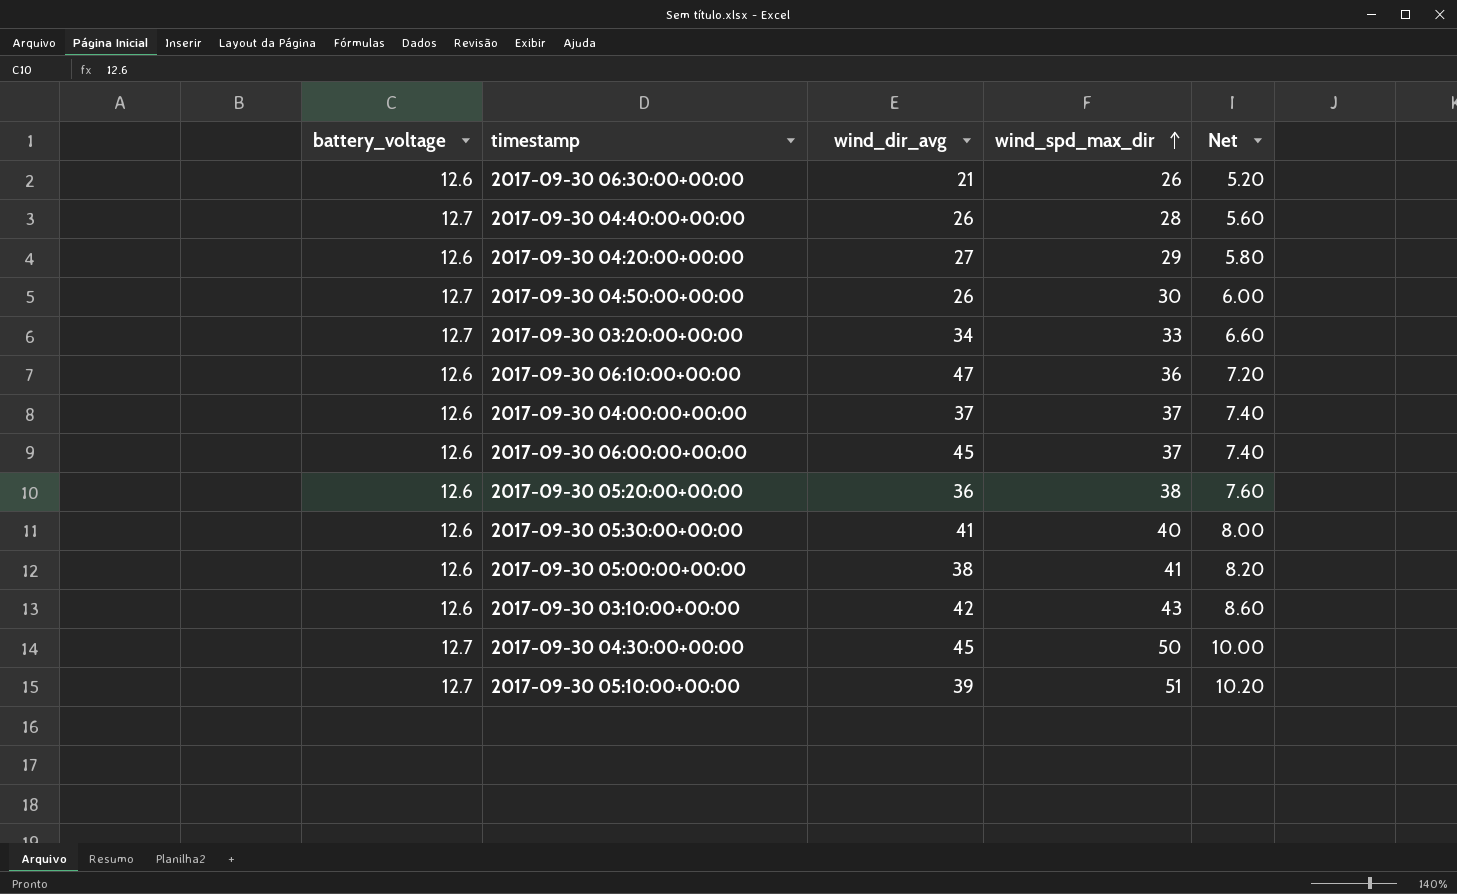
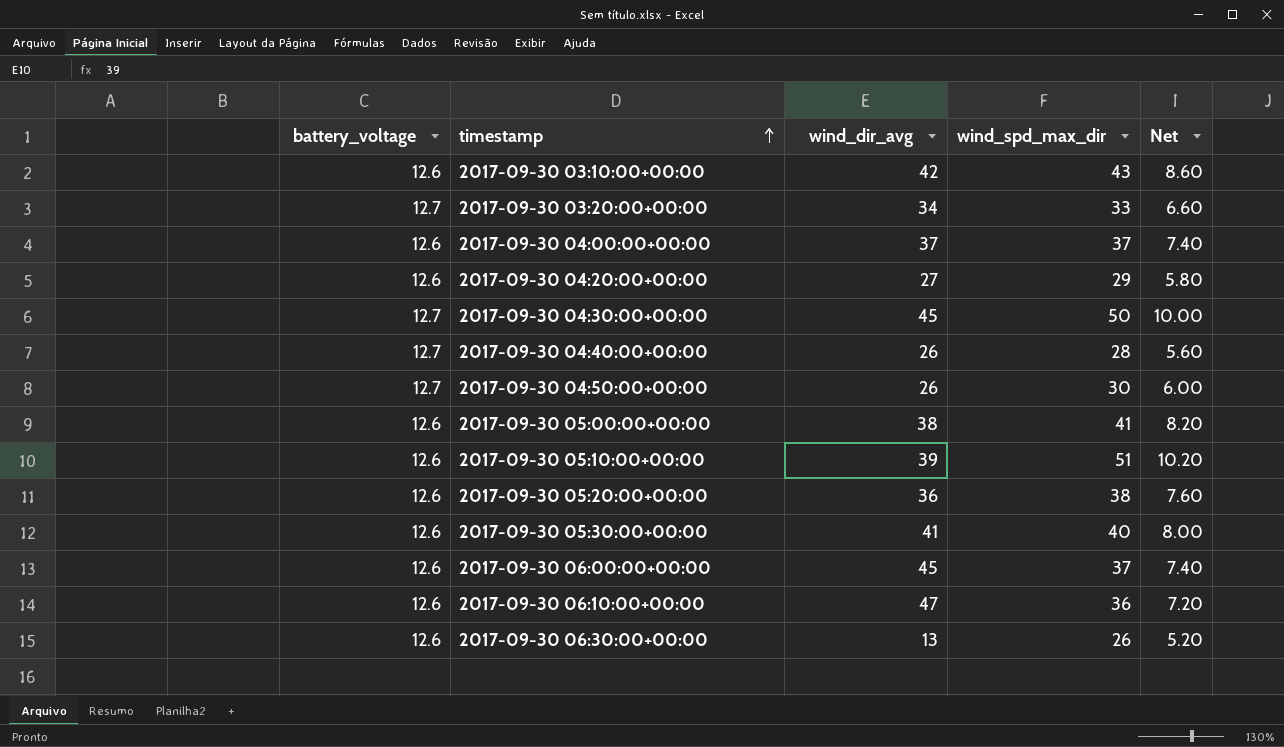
row order: wind_spd_max_dir ascending -> timestamp ascending
2017-09-30 05:10:00+00:00 | battery_voltage: 12.7 -> 12.6
2017-09-30 06:30:00+00:00 | wind_dir_avg: 21 -> 13

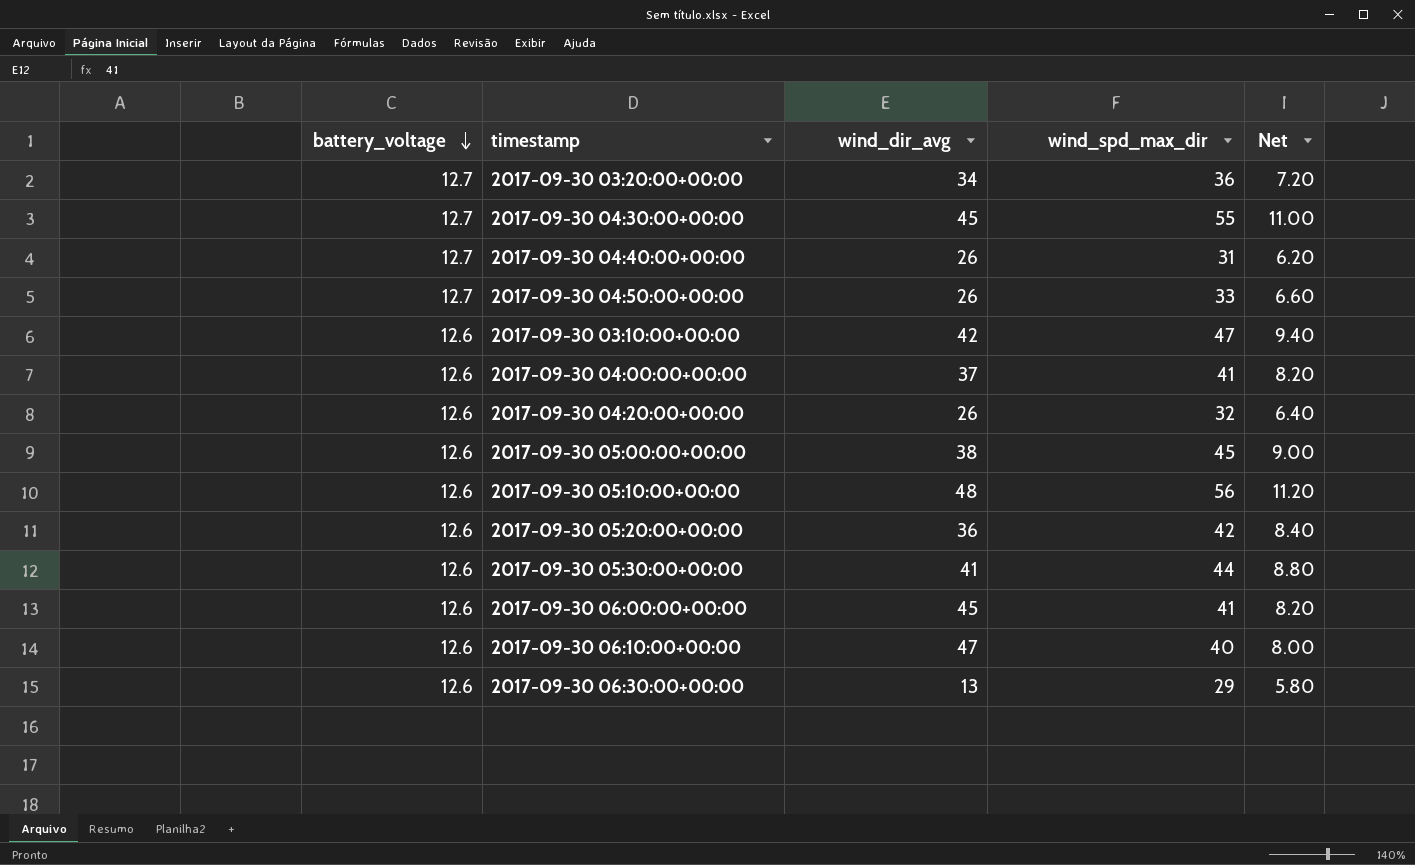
row order: timestamp ascending -> battery_voltage descending
2017-09-30 03:20:00+00:00 | wind_spd_max_dir: 33 -> 36
2017-09-30 03:20:00+00:00 | Net: 6.60 -> 7.20
2017-09-30 04:30:00+00:00 | wind_spd_max_dir: 50 -> 55
2017-09-30 04:30:00+00:00 | Net: 10.00 -> 11.00
2017-09-30 04:40:00+00:00 | wind_spd_max_dir: 28 -> 31
2017-09-30 04:40:00+00:00 | Net: 5.60 -> 6.20
2017-09-30 04:50:00+00:00 | wind_spd_max_dir: 30 -> 33
2017-09-30 04:50:00+00:00 | Net: 6.00 -> 6.60
2017-09-30 03:10:00+00:00 | wind_spd_max_dir: 43 -> 47
2017-09-30 03:10:00+00:00 | Net: 8.60 -> 9.40
2017-09-30 04:00:00+00:00 | wind_spd_max_dir: 37 -> 41
2017-09-30 04:00:00+00:00 | Net: 7.40 -> 8.20
2017-09-30 04:20:00+00:00 | wind_dir_avg: 27 -> 26
2017-09-30 04:20:00+00:00 | wind_spd_max_dir: 29 -> 32
2017-09-30 04:20:00+00:00 | Net: 5.80 -> 6.40
2017-09-30 05:00:00+00:00 | wind_spd_max_dir: 41 -> 45
2017-09-30 05:00:00+00:00 | Net: 8.20 -> 9.00
2017-09-30 05:10:00+00:00 | wind_dir_avg: 39 -> 48
2017-09-30 05:10:00+00:00 | wind_spd_max_dir: 51 -> 56
2017-09-30 05:10:00+00:00 | Net: 10.20 -> 11.20
2017-09-30 05:20:00+00:00 | wind_spd_max_dir: 38 -> 42
2017-09-30 05:20:00+00:00 | Net: 7.60 -> 8.40
2017-09-30 05:30:00+00:00 | wind_spd_max_dir: 40 -> 44
2017-09-30 05:30:00+00:00 | Net: 8.00 -> 8.80
2017-09-30 06:00:00+00:00 | wind_spd_max_dir: 37 -> 41
2017-09-30 06:00:00+00:00 | Net: 7.40 -> 8.20
2017-09-30 06:10:00+00:00 | wind_spd_max_dir: 36 -> 40
2017-09-30 06:10:00+00:00 | Net: 7.20 -> 8.00
2017-09-30 06:30:00+00:00 | wind_spd_max_dir: 26 -> 29
2017-09-30 06:30:00+00:00 | Net: 5.20 -> 5.80

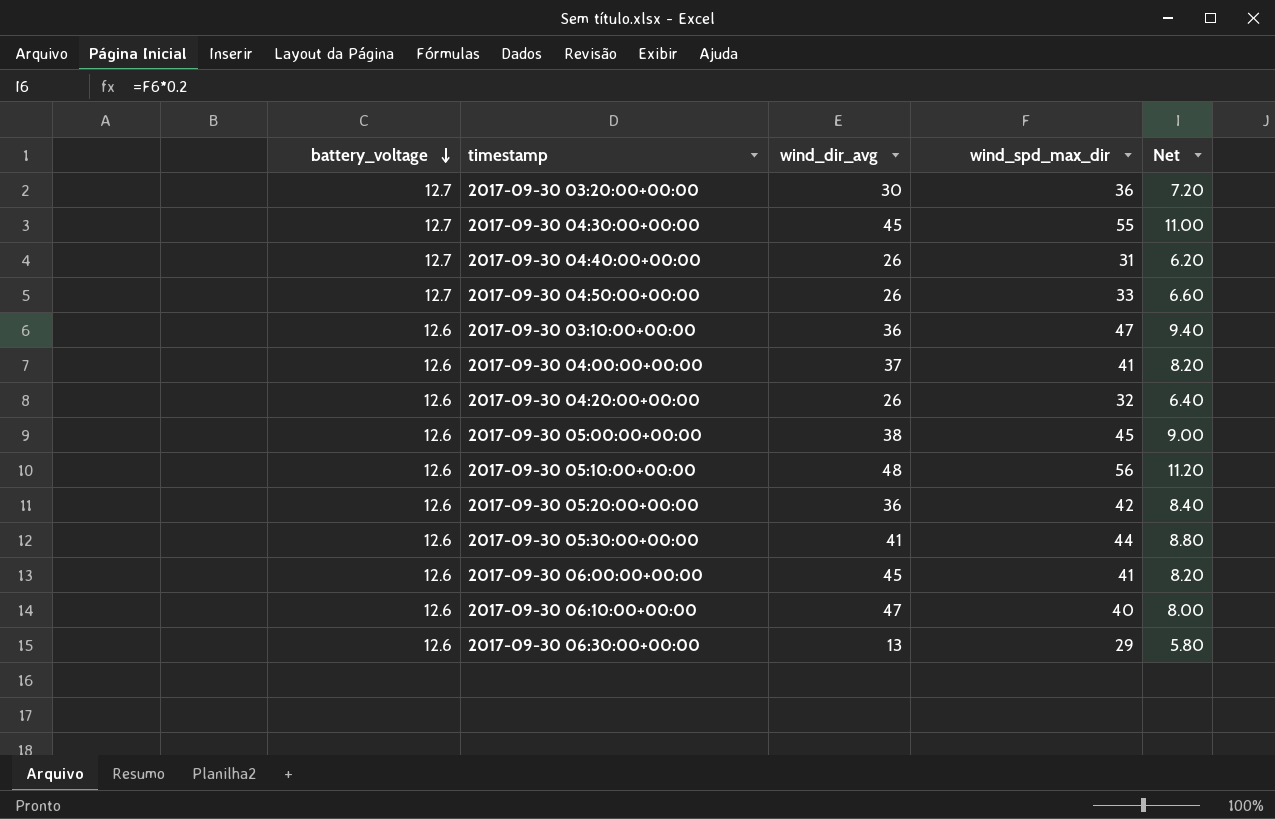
2017-09-30 03:20:00+00:00 | wind_dir_avg: 34 -> 30
2017-09-30 03:10:00+00:00 | wind_dir_avg: 42 -> 36

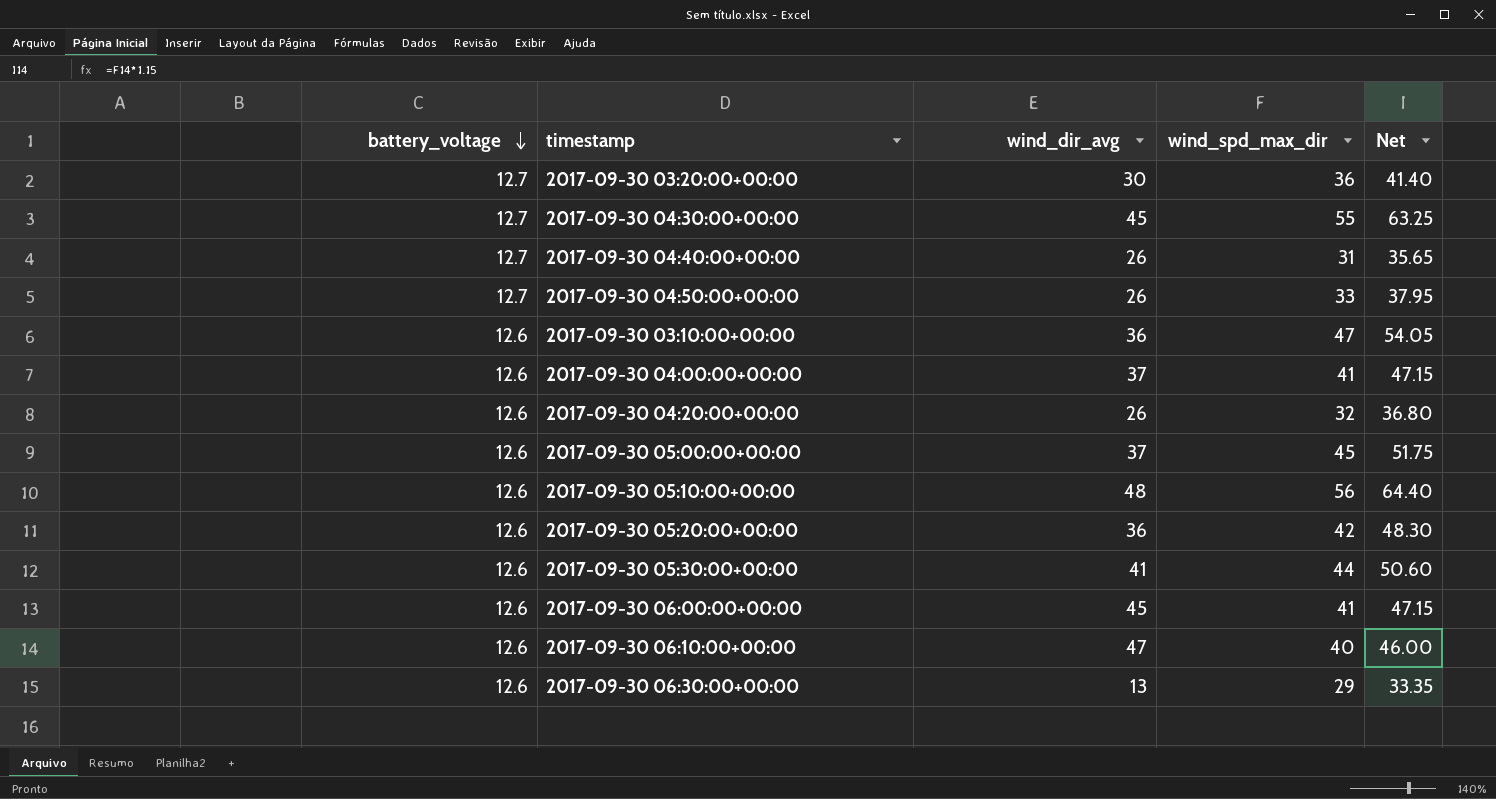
column Net | formula: [wind_spd_max_dir] * 0.2 -> [wind_spd_max_dir] * 1.15
2017-09-30 05:00:00+00:00 | wind_dir_avg: 38 -> 37

